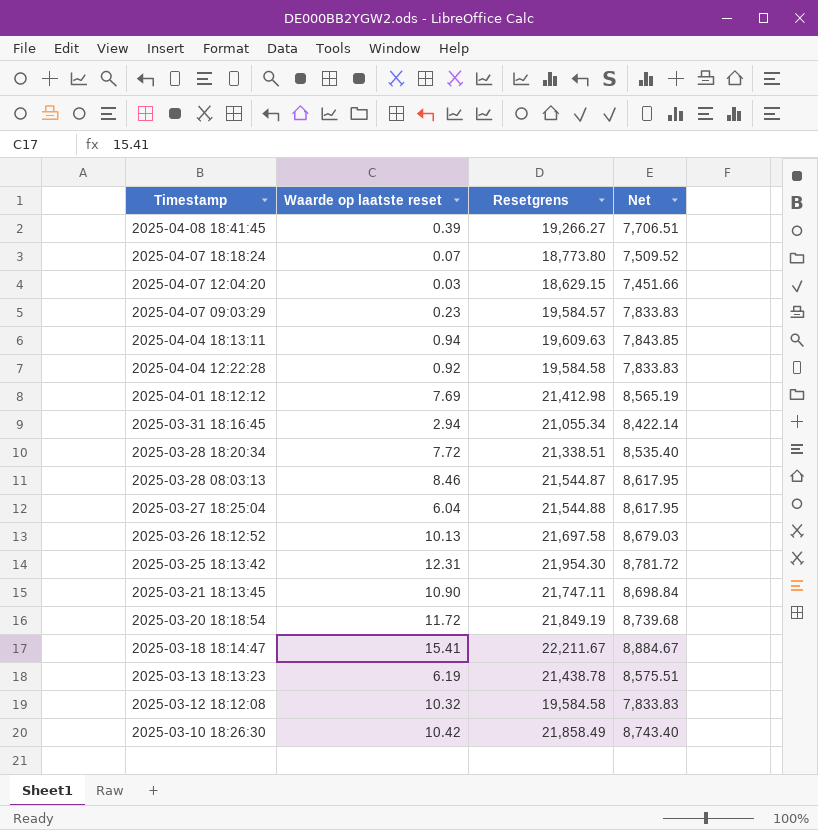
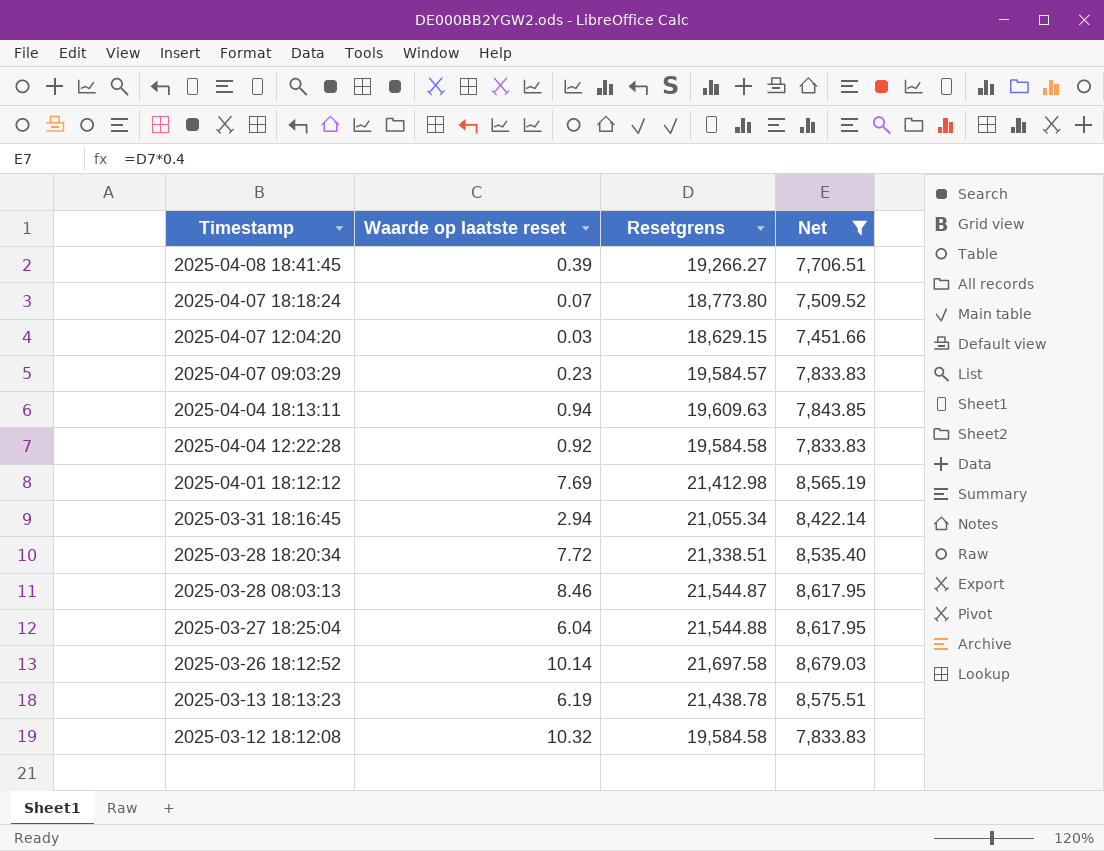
filter: none -> Net <= 8,679.03
2025-03-26 18:12:52 | Waarde op laatste reset: 10.13 -> 10.14

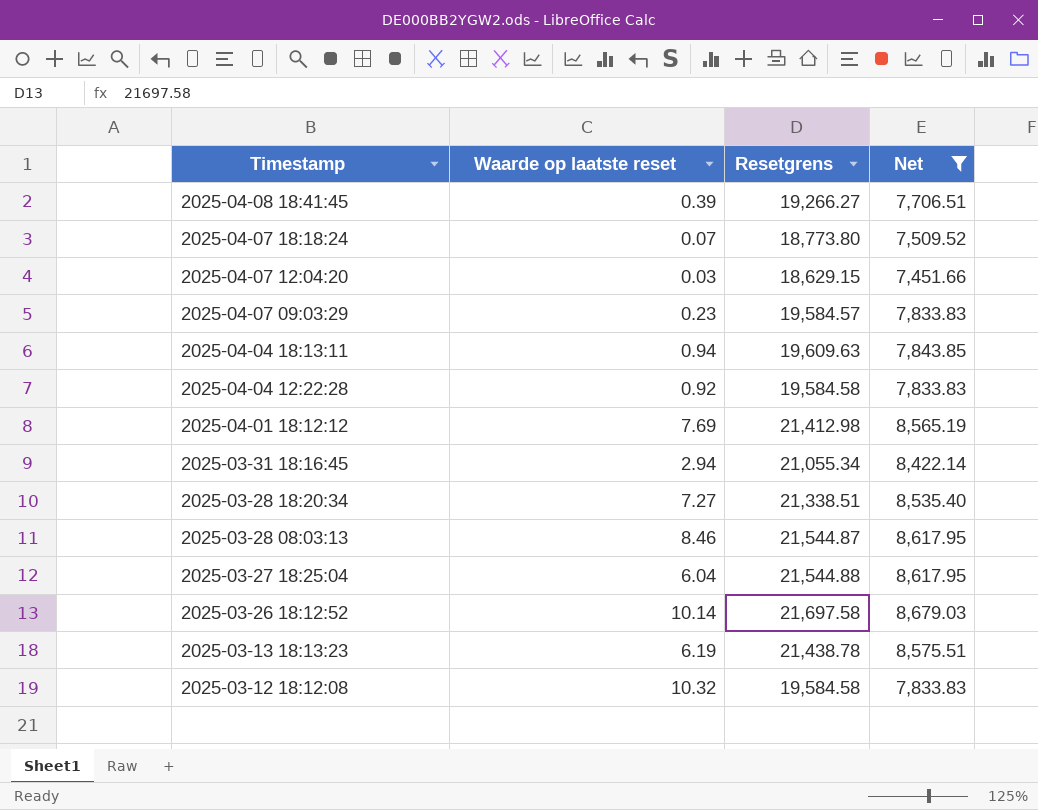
2025-03-28 18:20:34 | Waarde op laatste reset: 7.72 -> 7.27

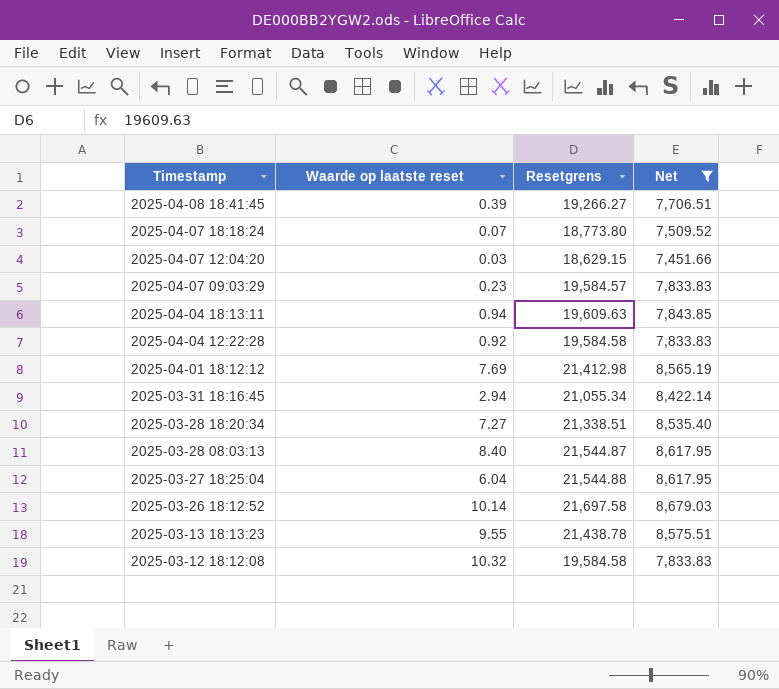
2025-03-28 08:03:13 | Waarde op laatste reset: 8.46 -> 8.40
2025-03-13 18:13:23 | Waarde op laatste reset: 6.19 -> 9.55

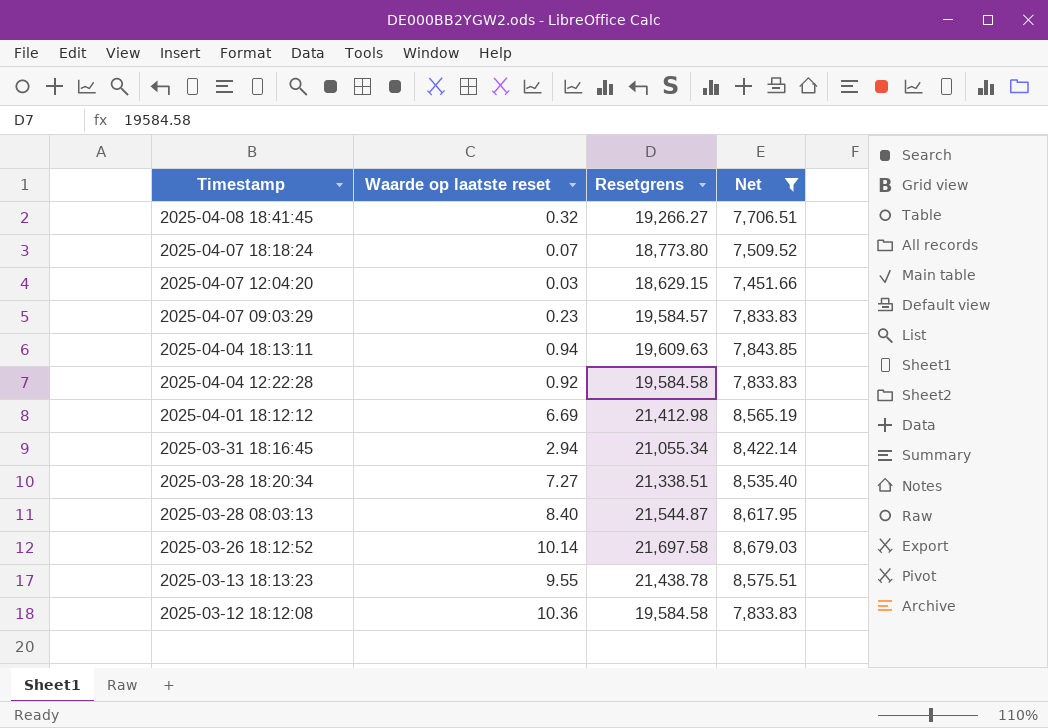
row 2025-03-27 18:25:04: 6.04 | 21,544.88 | 8,617.95 -> none
2025-04-08 18:41:45 | Waarde op laatste reset: 0.39 -> 0.32
2025-04-01 18:12:12 | Waarde op laatste reset: 7.69 -> 6.69
2025-03-12 18:12:08 | Waarde op laatste reset: 10.32 -> 10.36

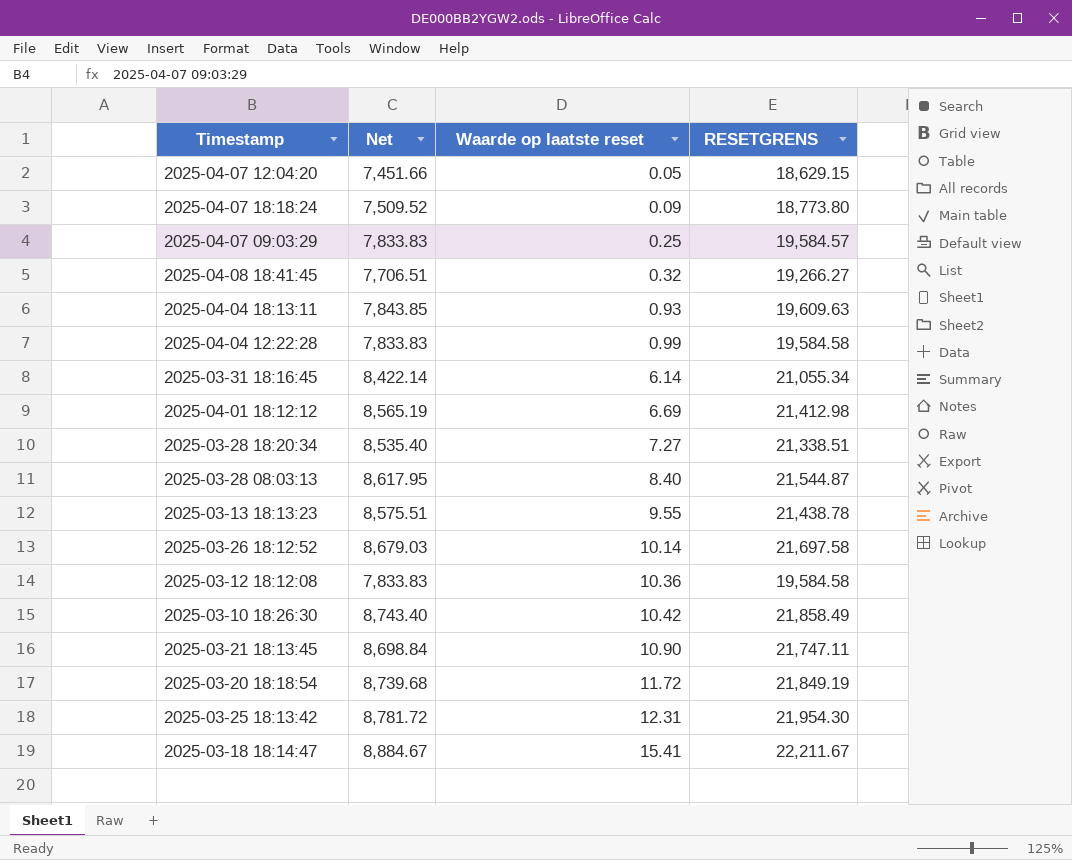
filter: Net <= 8,679.03 -> none
row order: Timestamp descending -> Waarde op laatste reset ascending
column Net | position: 4 -> 2
column name: Resetgrens -> RESETGRENS
2025-04-07 12:04:20 | Waarde op laatste reset: 0.03 -> 0.05
2025-04-07 18:18:24 | Waarde op laatste reset: 0.07 -> 0.09
2025-04-07 09:03:29 | Waarde op laatste reset: 0.23 -> 0.25
2025-04-04 18:13:11 | Waarde op laatste reset: 0.94 -> 0.93
2025-04-04 12:22:28 | Waarde op laatste reset: 0.92 -> 0.99
2025-03-31 18:16:45 | Waarde op laatste reset: 2.94 -> 6.14

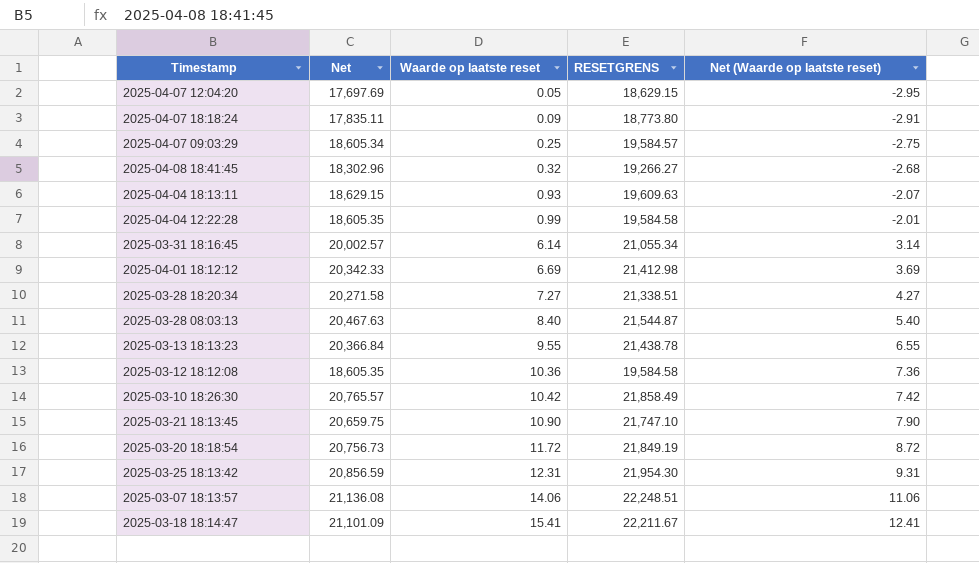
column Net | formula: [RESETGRENS] * 0.4 -> [RESETGRENS] * 0.95
column Net (Waarde op laatste reset) | formula: none -> [Waarde op laatste reset] - 3
row 2025-03-26 18:12:52: 8,679.03 | 10.14 | 21,697.58 -> none
2025-03-21 18:13:45 | RESETGRENS: 21,747.11 -> 21,747.10
row 2025-03-07 18:13:57: none -> 21,136.08 | 14.06 | 22,248.51 | 11.06

